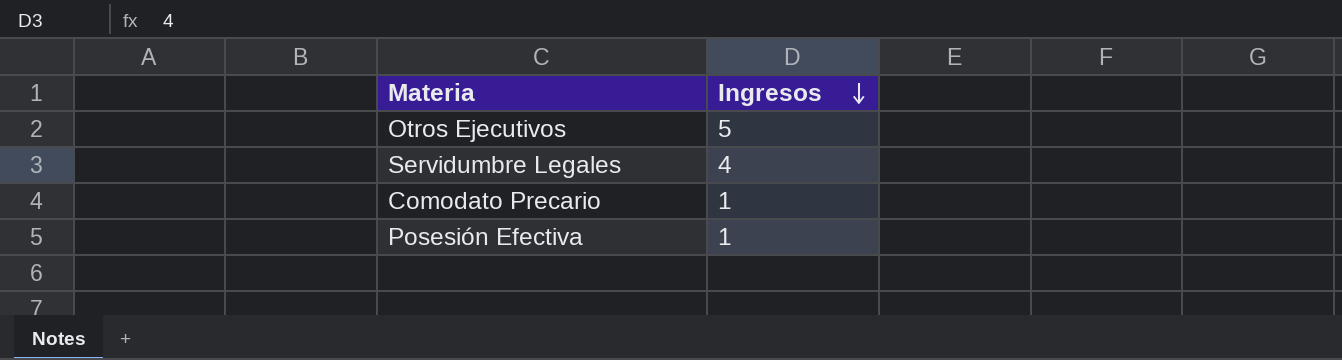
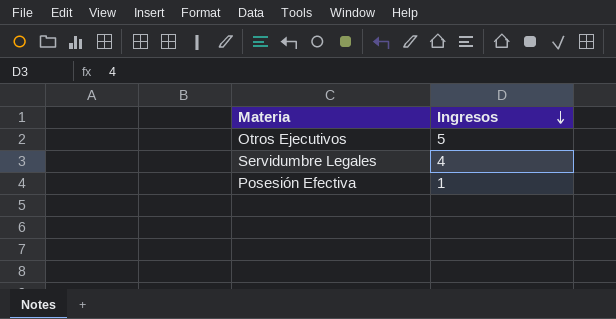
row Comodato Precario: 1 -> none

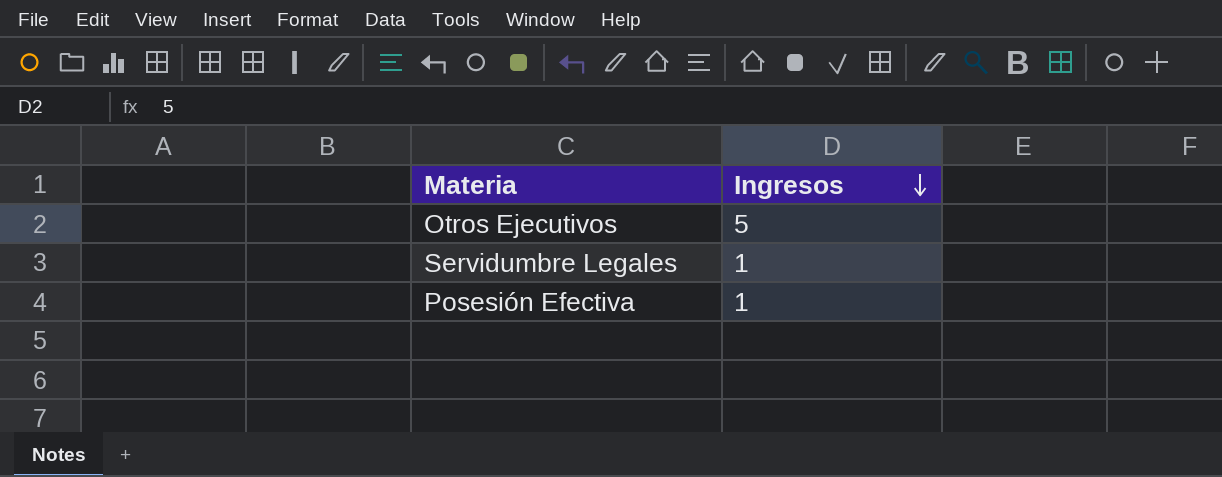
Servidumbre Legales | Ingresos: 4 -> 1

